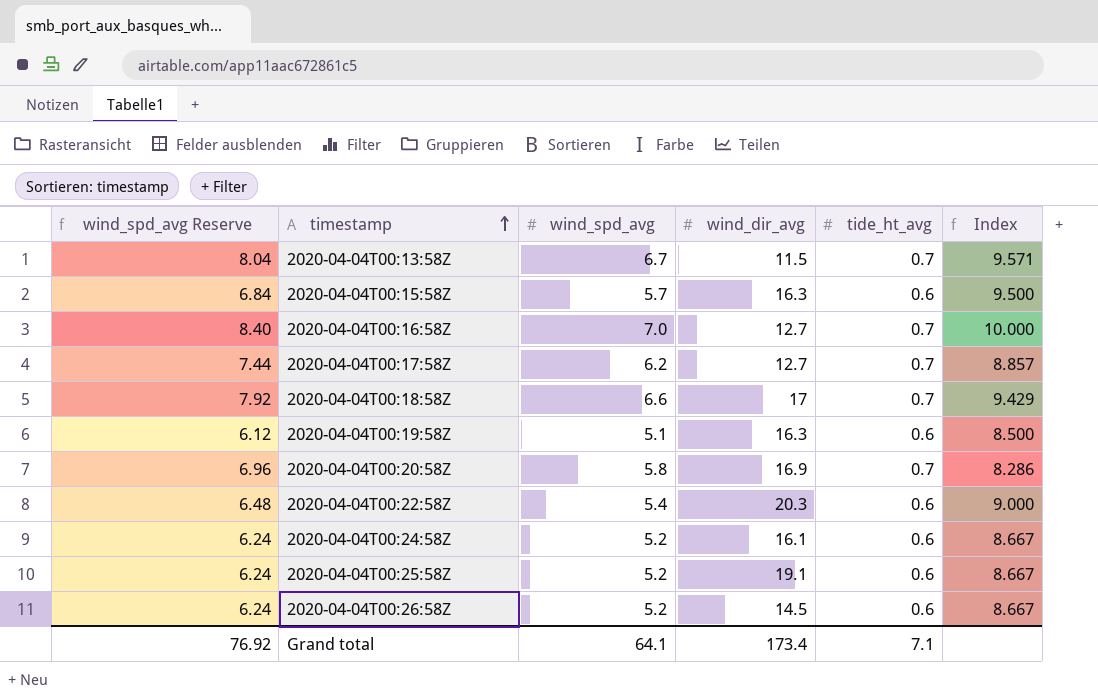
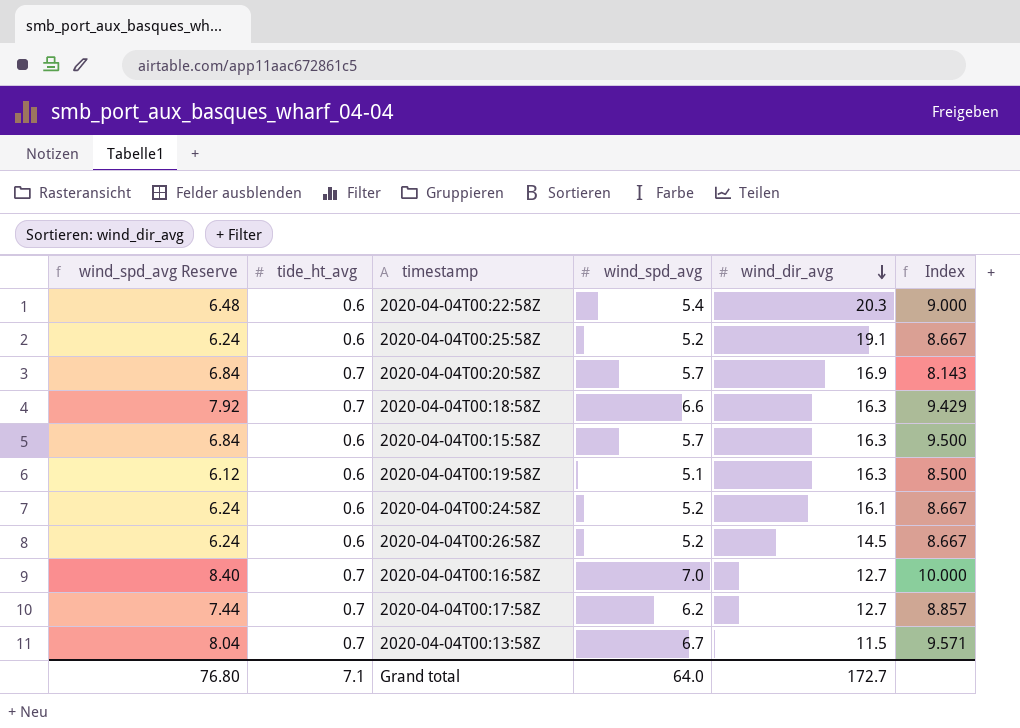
row order: timestamp ascending -> wind_dir_avg descending
column tide_ht_avg | position: 5 -> 2
2020-04-04T00:20:58Z | wind_spd_avg Reserve: 6.96 -> 6.84
2020-04-04T00:20:58Z | wind_spd_avg: 5.8 -> 5.7
2020-04-04T00:20:58Z | Index: 8.286 -> 8.143
2020-04-04T00:18:58Z | wind_dir_avg: 17 -> 16.3
Grand total | wind_spd_avg Reserve: 76.92 -> 76.80
Grand total | wind_spd_avg: 64.1 -> 64.0
Grand total | wind_dir_avg: 173.4 -> 172.7

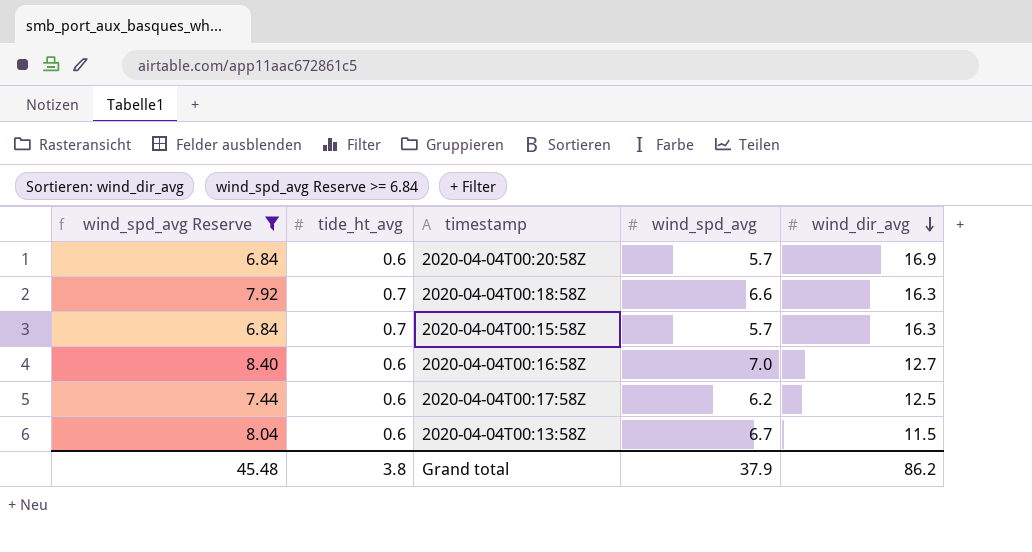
filter: none -> wind_spd_avg Reserve >= 6.84
column Index | formula: [wind_spd_avg] / [tide_ht_avg] -> none
2020-04-04T00:20:58Z | tide_ht_avg: 0.7 -> 0.6
2020-04-04T00:15:58Z | tide_ht_avg: 0.6 -> 0.7
2020-04-04T00:16:58Z | tide_ht_avg: 0.7 -> 0.6
2020-04-04T00:17:58Z | tide_ht_avg: 0.7 -> 0.6
2020-04-04T00:17:58Z | wind_dir_avg: 12.7 -> 12.5
2020-04-04T00:13:58Z | tide_ht_avg: 0.7 -> 0.6
Grand total | wind_spd_avg Reserve: 76.80 -> 45.48
Grand total | tide_ht_avg: 7.1 -> 3.8
Grand total | wind_spd_avg: 64.0 -> 37.9
Grand total | wind_dir_avg: 172.7 -> 86.2

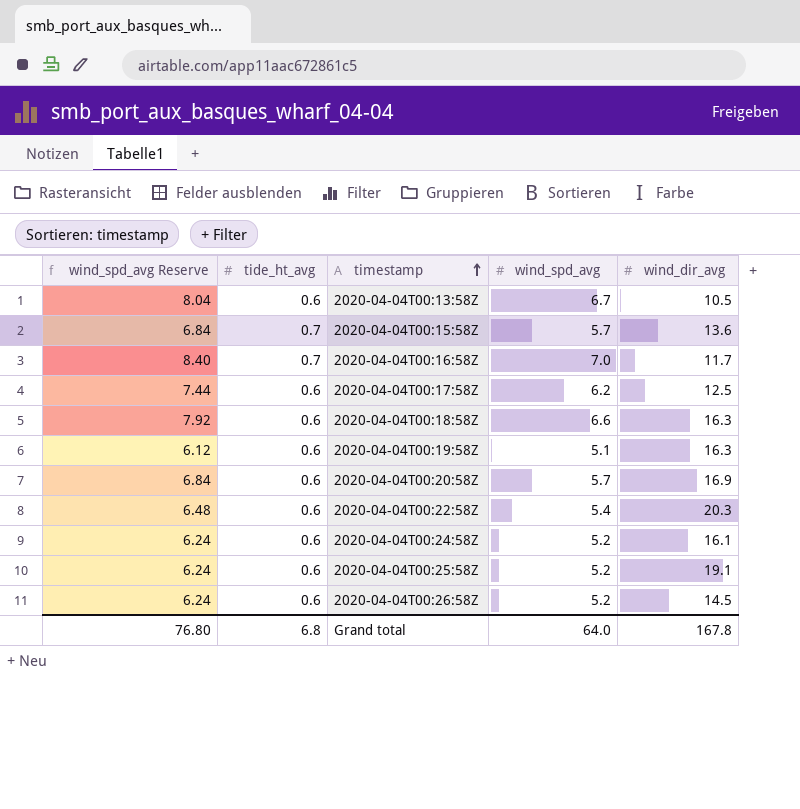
filter: wind_spd_avg Reserve >= 6.84 -> none
row order: wind_dir_avg descending -> timestamp ascending
2020-04-04T00:13:58Z | wind_dir_avg: 11.5 -> 10.5
2020-04-04T00:15:58Z | wind_dir_avg: 16.3 -> 13.6
2020-04-04T00:16:58Z | tide_ht_avg: 0.6 -> 0.7
2020-04-04T00:16:58Z | wind_dir_avg: 12.7 -> 11.7
2020-04-04T00:18:58Z | tide_ht_avg: 0.7 -> 0.6
Grand total | wind_spd_avg Reserve: 45.48 -> 76.80
Grand total | tide_ht_avg: 3.8 -> 6.8
Grand total | wind_spd_avg: 37.9 -> 64.0
Grand total | wind_dir_avg: 86.2 -> 167.8

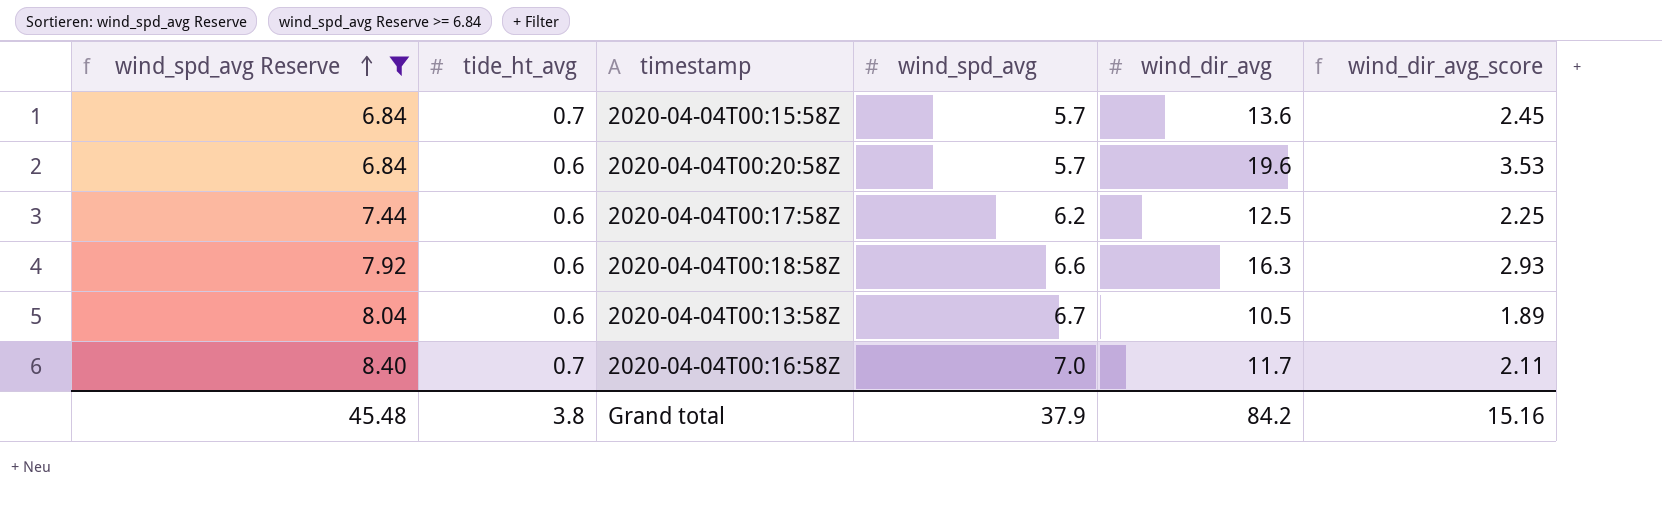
filter: none -> wind_spd_avg Reserve >= 6.84
row order: timestamp ascending -> wind_spd_avg Reserve ascending
column wind_dir_avg_score | formula: none -> [wind_dir_avg] * 0.18
2020-04-04T00:20:58Z | wind_dir_avg: 16.9 -> 19.6
Grand total | wind_spd_avg Reserve: 76.80 -> 45.48
Grand total | tide_ht_avg: 6.8 -> 3.8
Grand total | wind_spd_avg: 64.0 -> 37.9
Grand total | wind_dir_avg: 167.8 -> 84.2

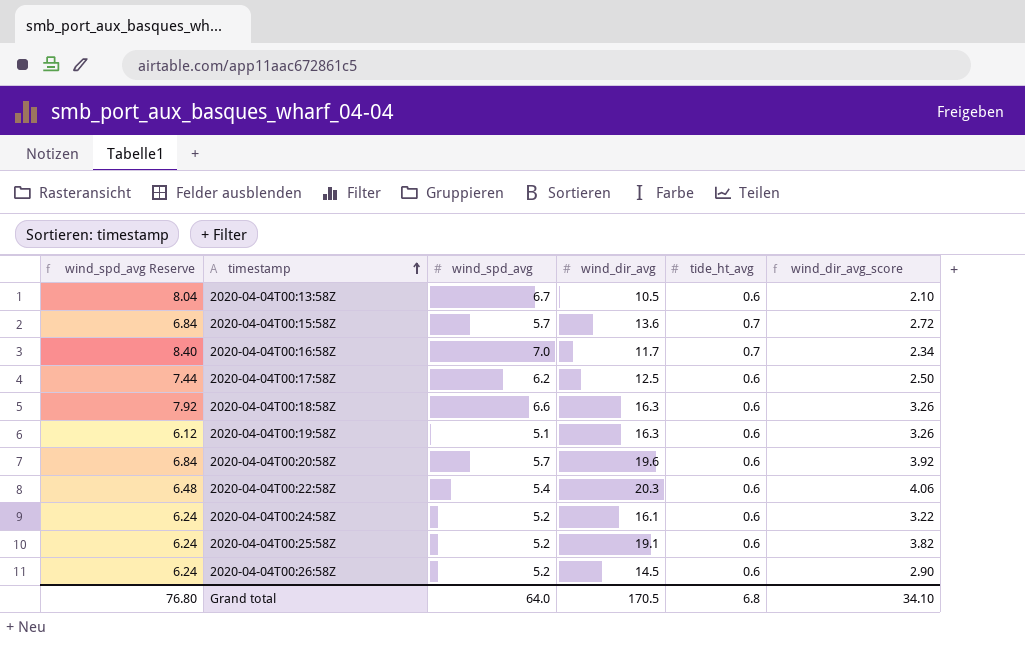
filter: wind_spd_avg Reserve >= 6.84 -> none
row order: wind_spd_avg Reserve ascending -> timestamp ascending
column tide_ht_avg | position: 2 -> 5
column wind_dir_avg_score | formula: [wind_dir_avg] * 0.18 -> [wind_dir_avg] * 0.2
Grand total | wind_spd_avg Reserve: 45.48 -> 76.80
Grand total | wind_spd_avg: 37.9 -> 64.0
Grand total | wind_dir_avg: 84.2 -> 170.5
Grand total | tide_ht_avg: 3.8 -> 6.8
Grand total | wind_dir_avg_score: 15.16 -> 34.10

